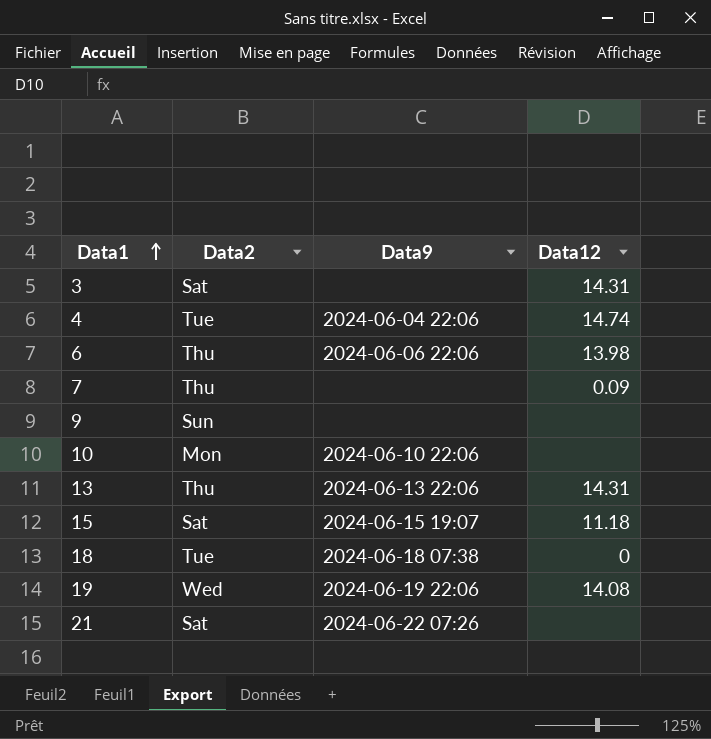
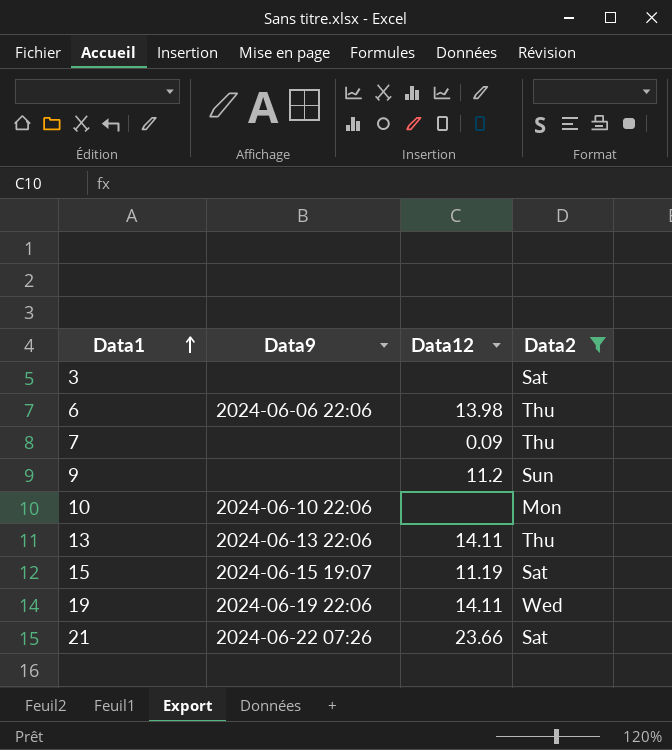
filter: none -> Data2 != Tue
column Data2 | position: 2 -> 4
3 | Data12: 14.31 -> none
9 | Data12: none -> 11.2
13 | Data12: 14.31 -> 14.11
15 | Data12: 11.18 -> 11.19
19 | Data12: 14.08 -> 14.11
21 | Data12: none -> 23.66

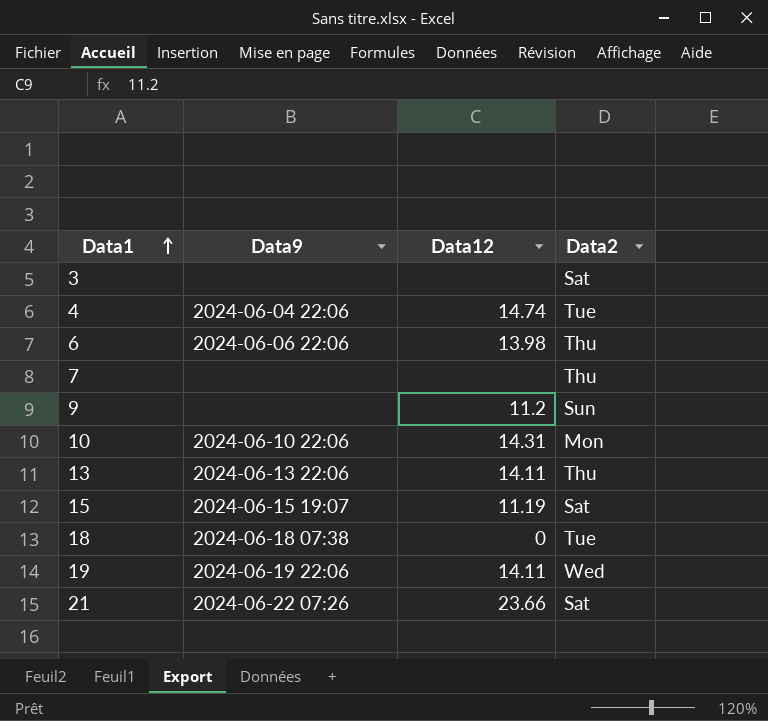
filter: Data2 != Tue -> none
7 | Data12: 0.09 -> none
10 | Data12: none -> 14.31

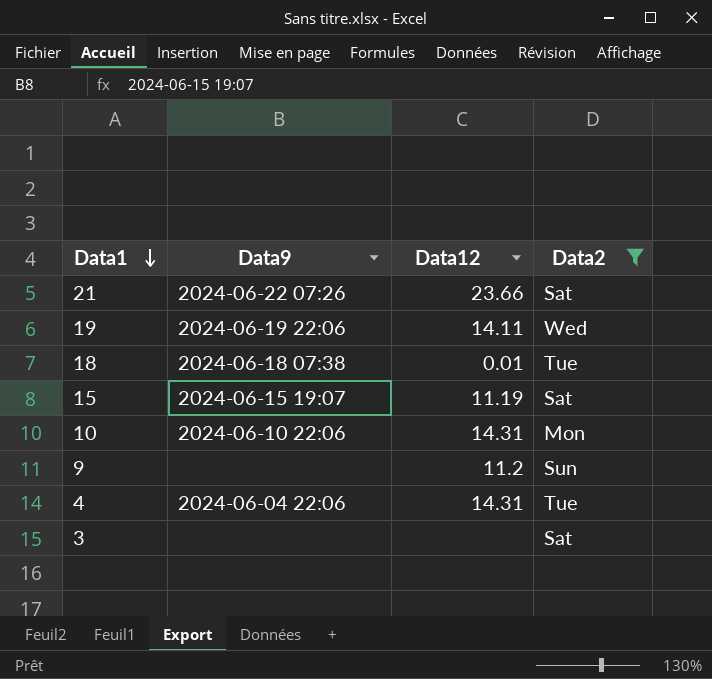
filter: none -> Data2 != Thu
row order: Data1 ascending -> Data1 descending
18 | Data12: 0 -> 0.01
4 | Data12: 14.74 -> 14.31

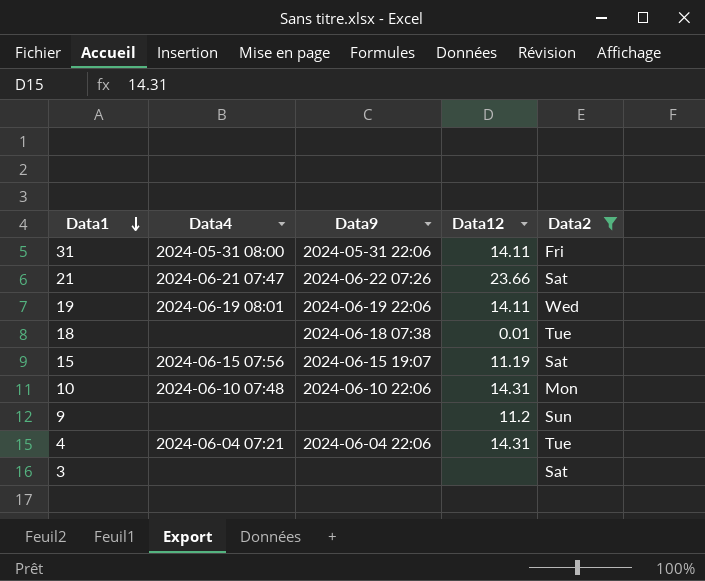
column Data4 | position: none -> 2
row 31: none -> 2024-05-31 08:00 | 2024-05-31 22:06 | 14.11 | Fri

